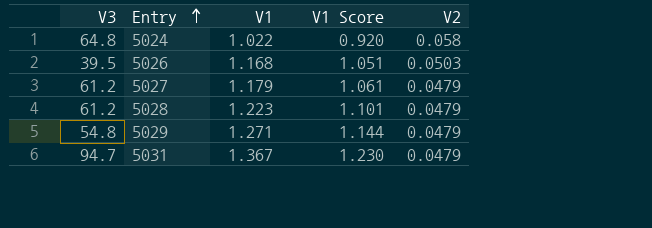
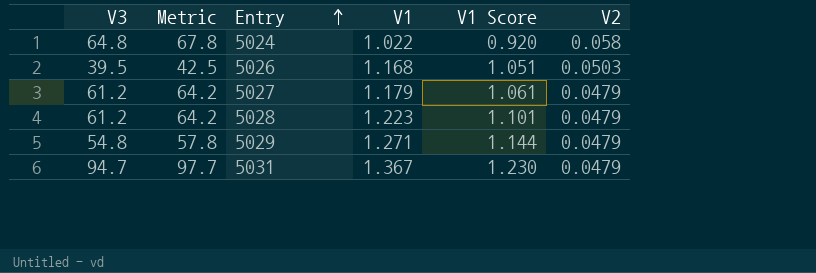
column Metric | formula: none -> [V3] + 3

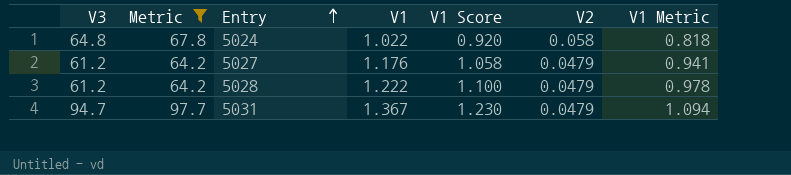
filter: none -> Metric >= 64.2
column V1 Metric | formula: none -> [V1] * 0.8
5027 | V1: 1.179 -> 1.176
5027 | V1 Score: 1.061 -> 1.058
5028 | V1: 1.223 -> 1.222
5028 | V1 Score: 1.101 -> 1.100

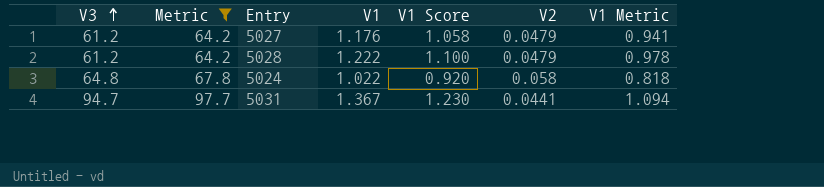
row order: Entry ascending -> V3 ascending
5031 | V2: 0.0479 -> 0.0441

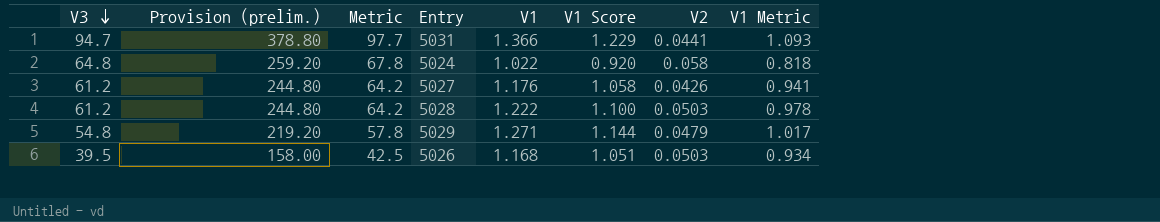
filter: Metric >= 64.2 -> none
row order: V3 ascending -> V3 descending
column Provision (prelim.) | formula: none -> [V3] * 4
5031 | V1: 1.367 -> 1.366
5031 | V1 Score: 1.230 -> 1.229
5031 | V1 Metric: 1.094 -> 1.093
5027 | V2: 0.0479 -> 0.0426
5028 | V2: 0.0479 -> 0.0503

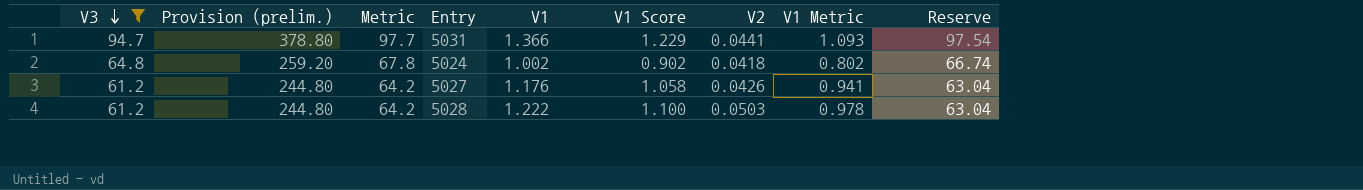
filter: none -> V3 >= 61.2
column Reserve | formula: none -> [V3] * 1.03
5024 | V1: 1.022 -> 1.002
5024 | V1 Score: 0.920 -> 0.902
5024 | V2: 0.058 -> 0.0418
5024 | V1 Metric: 0.818 -> 0.802

